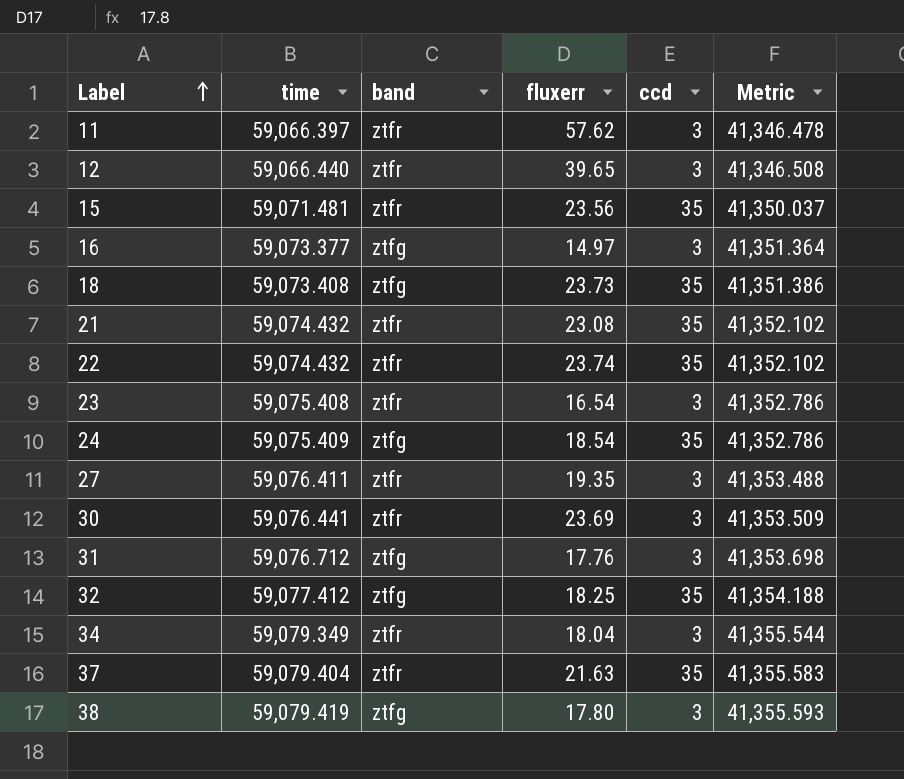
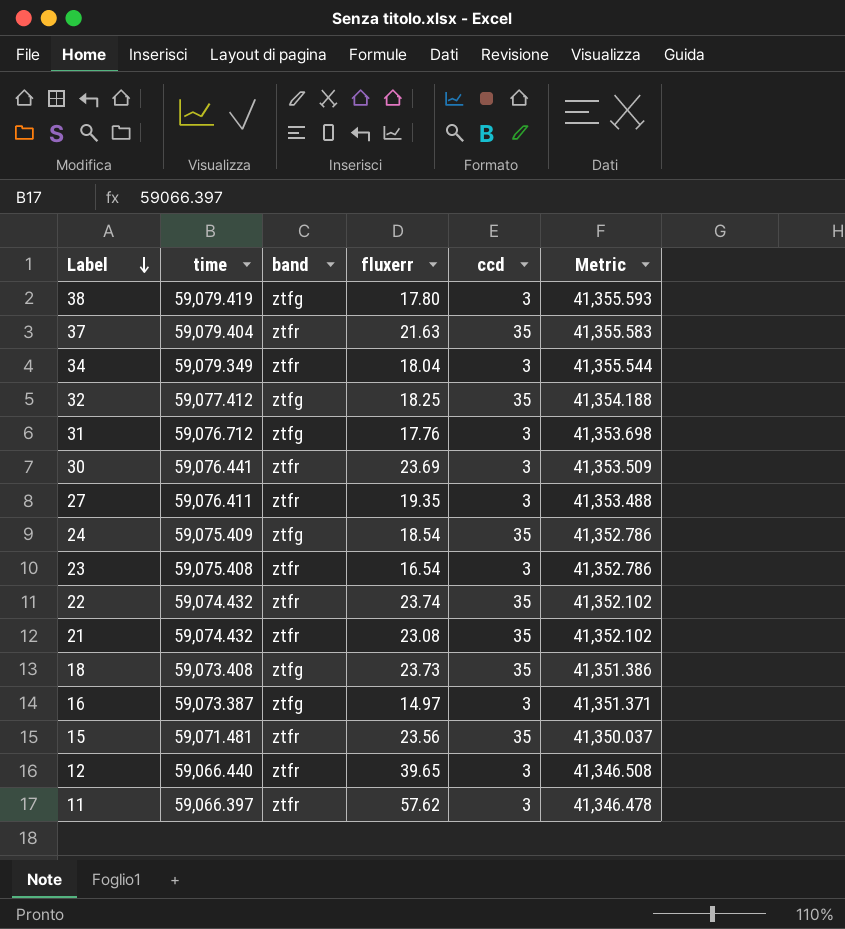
row order: Label ascending -> Label descending
16 | time: 59,073.377 -> 59,073.387
16 | Metric: 41,351.364 -> 41,351.371

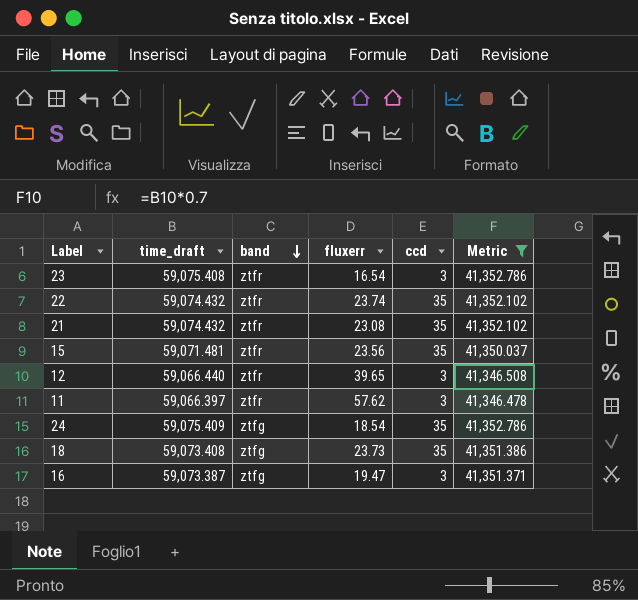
filter: none -> Metric <= 41,352.786
row order: Label descending -> band descending
column name: time -> time_draft
16 | fluxerr: 14.97 -> 19.47

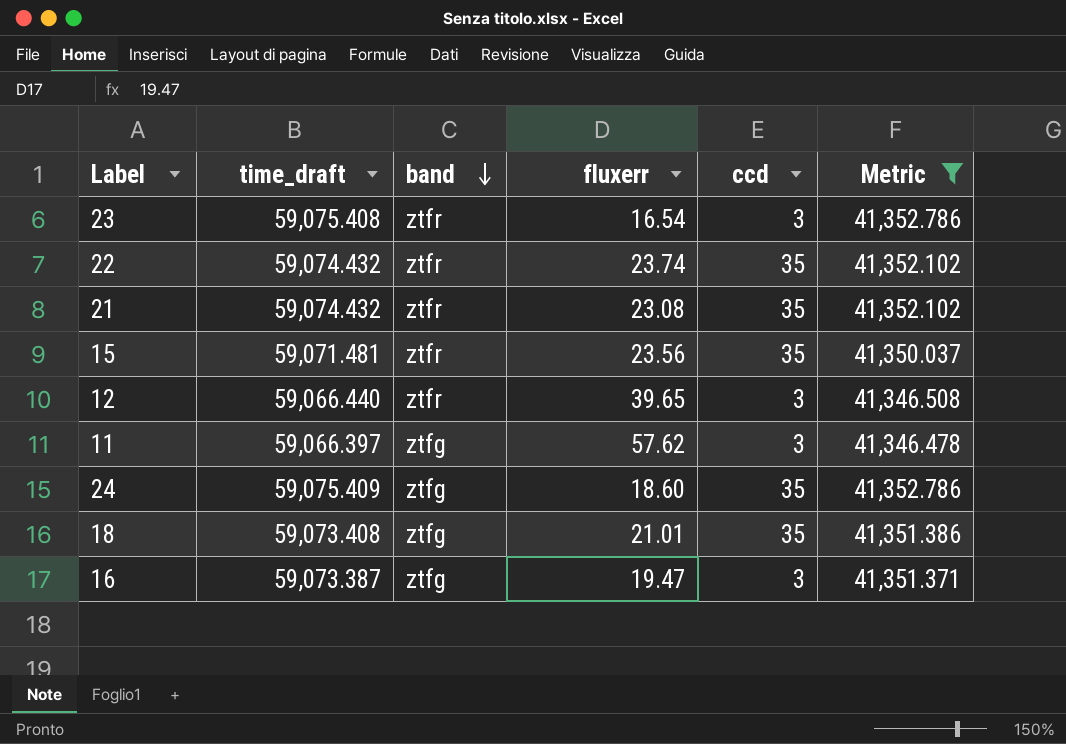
11 | band: ztfr -> ztfg
24 | fluxerr: 18.54 -> 18.60
18 | fluxerr: 23.73 -> 21.01

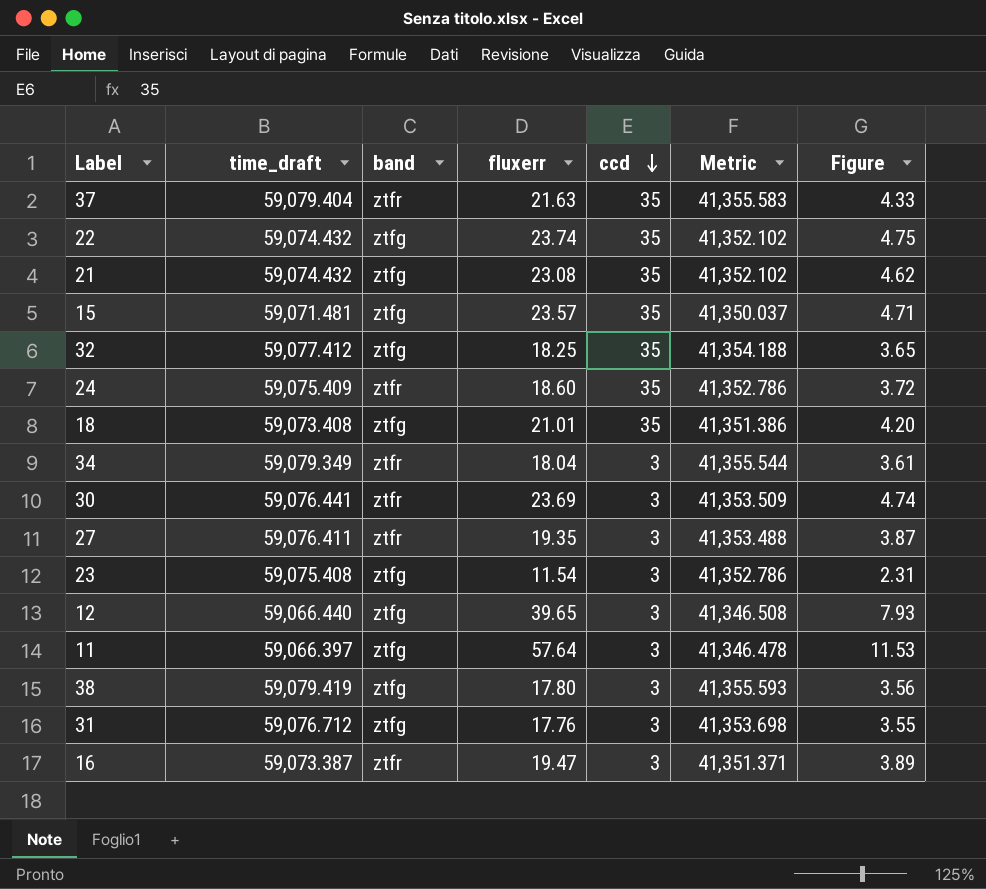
filter: Metric <= 41,352.786 -> none
row order: band descending -> ccd descending
column Figure | formula: none -> [fluxerr] * 0.2
22 | band: ztfr -> ztfg
21 | band: ztfr -> ztfg
15 | band: ztfr -> ztfg
15 | fluxerr: 23.56 -> 23.57
24 | band: ztfg -> ztfr
23 | band: ztfr -> ztfg
23 | fluxerr: 16.54 -> 11.54
12 | band: ztfr -> ztfg
11 | fluxerr: 57.62 -> 57.64
16 | band: ztfg -> ztfr

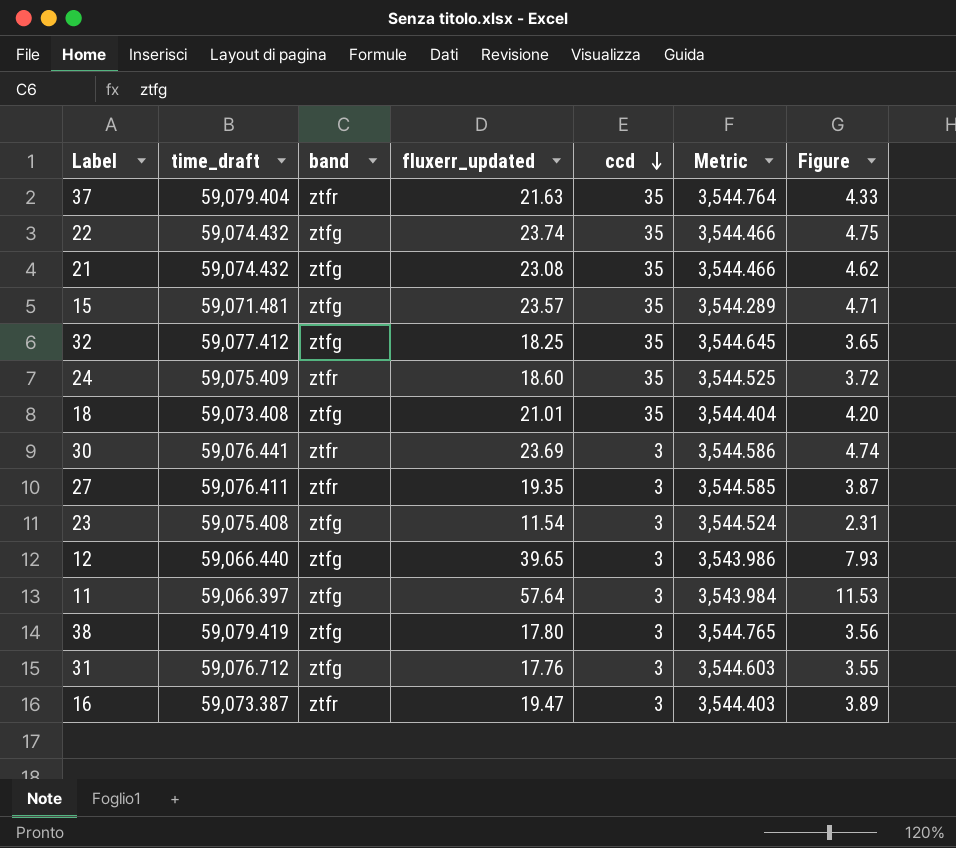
column name: fluxerr -> fluxerr_updated
column Metric | formula: [time_draft] * 0.7 -> [time_draft] * 0.06
row 34: 59,079.349 | ztfr | 18.04 | 3 | 41,355.544 | 3.61 -> none

